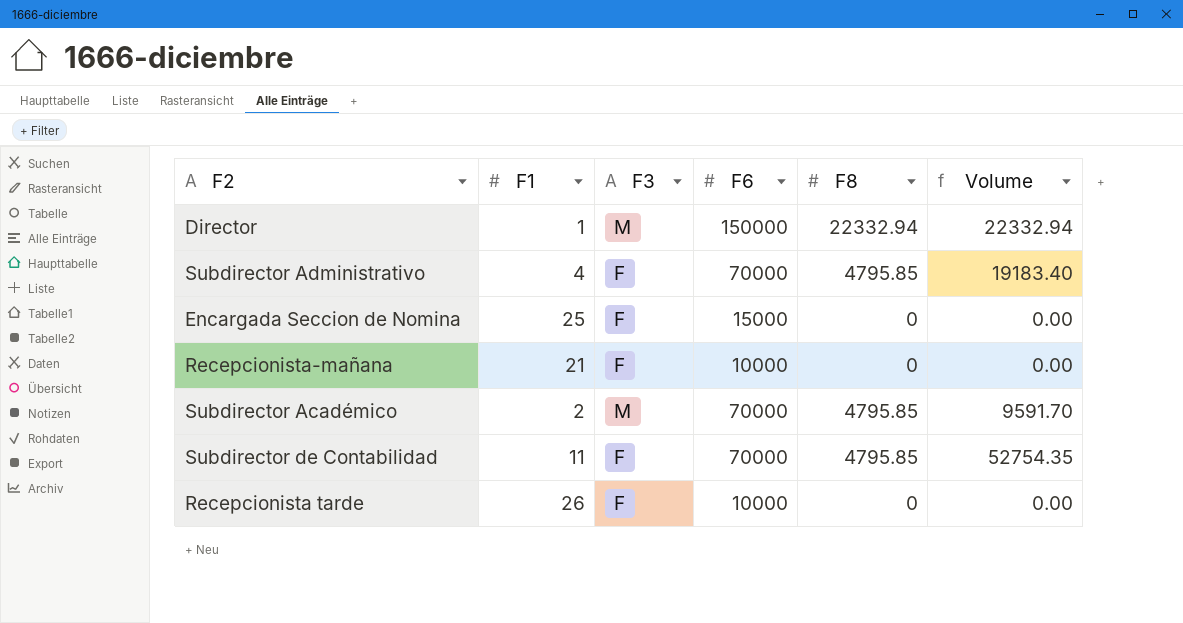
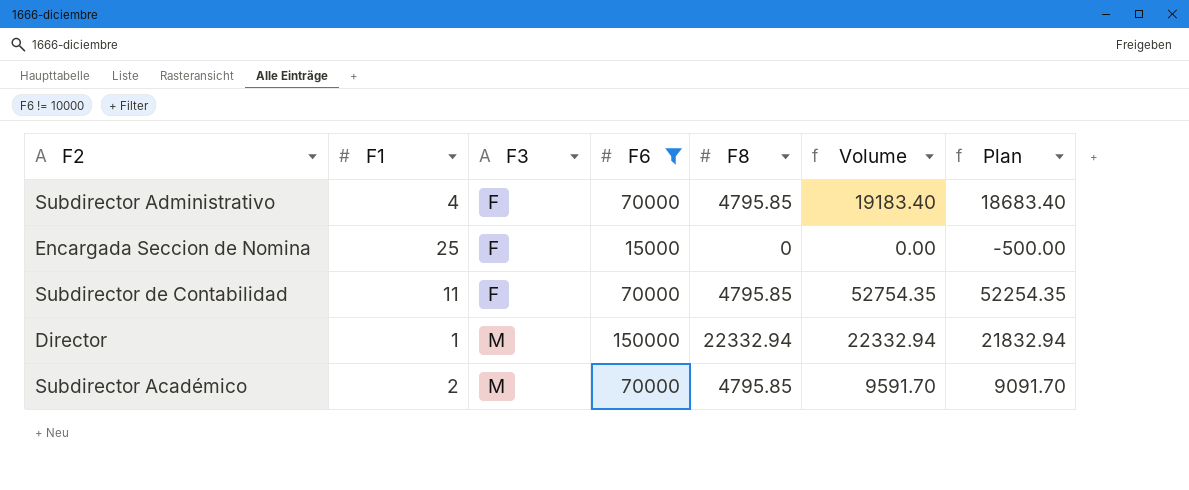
filter: none -> F6 != 10000
row order: none -> F3 ascending
column Plan | formula: none -> [Volume] - 500

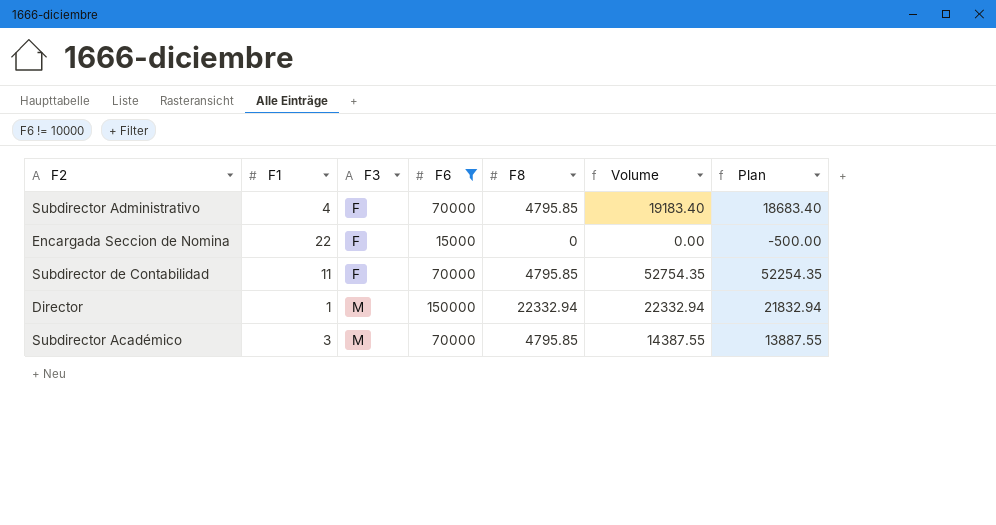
Encargada Seccion de Nomina | F1: 25 -> 22
Subdirector Académico | F1: 2 -> 3
Subdirector Académico | Volume: 9591.70 -> 14387.55
Subdirector Académico | Plan: 9091.70 -> 13887.55

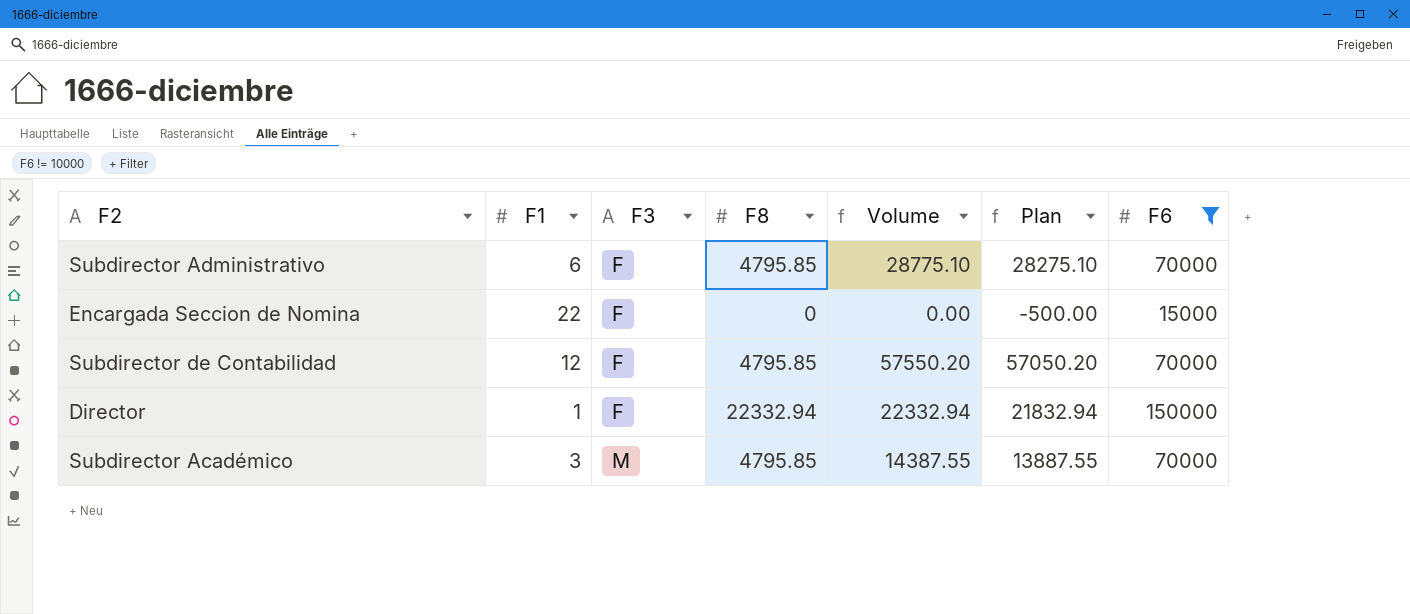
column F6 | position: 4 -> 7
Subdirector Administrativo | F1: 4 -> 6
Subdirector Administrativo | Volume: 19183.40 -> 28775.10
Subdirector Administrativo | Plan: 18683.40 -> 28275.10
Subdirector de Contabilidad | F1: 11 -> 12
Subdirector de Contabilidad | Volume: 52754.35 -> 57550.20
Subdirector de Contabilidad | Plan: 52254.35 -> 57050.20
Director | F3: M -> F

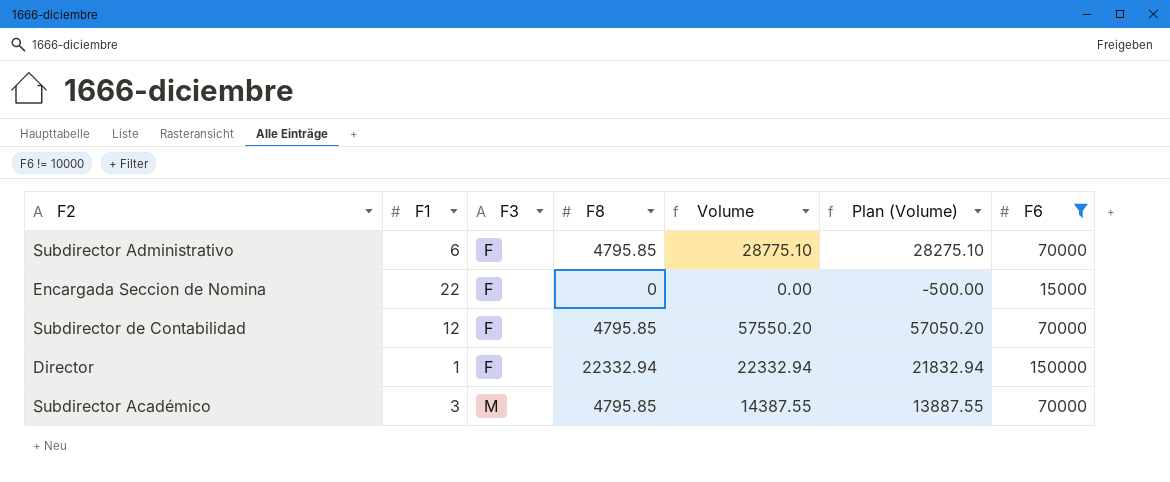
column name: Plan -> Plan (Volume)

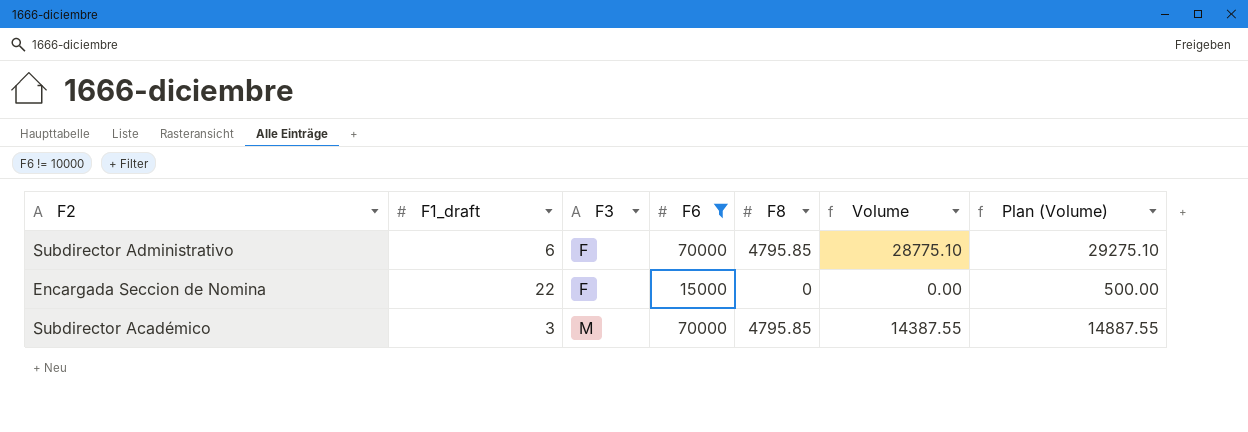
column name: F1 -> F1_draft
column F6 | position: 7 -> 4
column Plan (Volume) | formula: [Volume] - 500 -> [Volume] + 500
row Subdirector de Contabilidad: 12 | F | 4795.85 | 57550.20 | 57050.20 | 70000 -> none
row Director: 1 | F | 22332.94 | 22332.94 | 21832.94 | 150000 -> none

